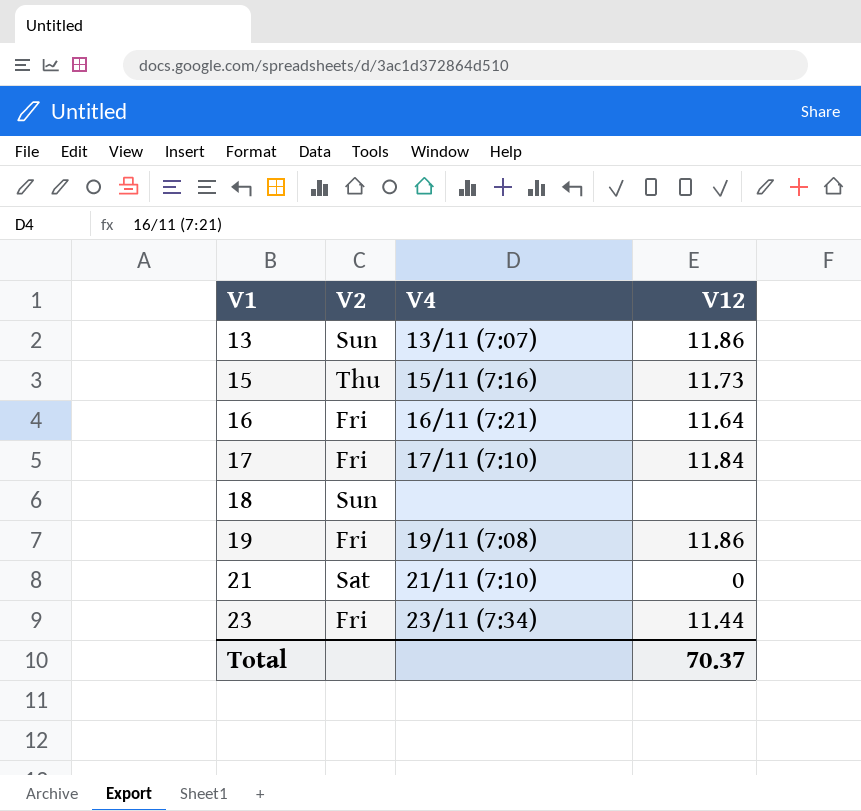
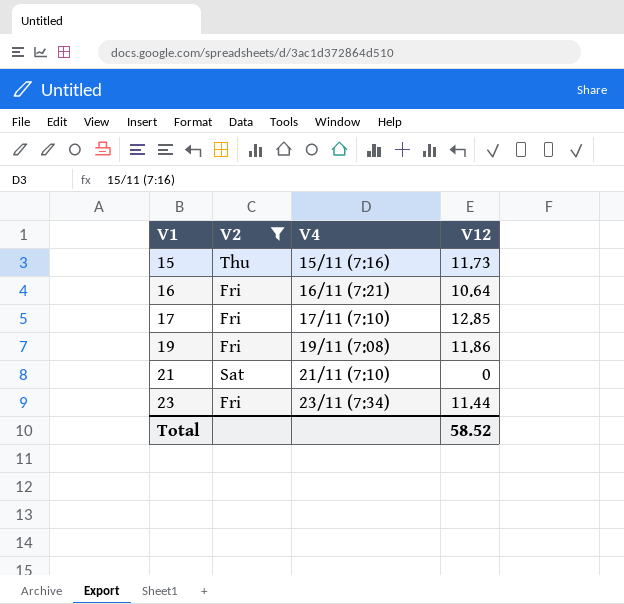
filter: none -> V2 != Sun
16 | V12: 11.64 -> 10.64
17 | V12: 11.84 -> 12.85
Total | V12: 70.37 -> 58.52

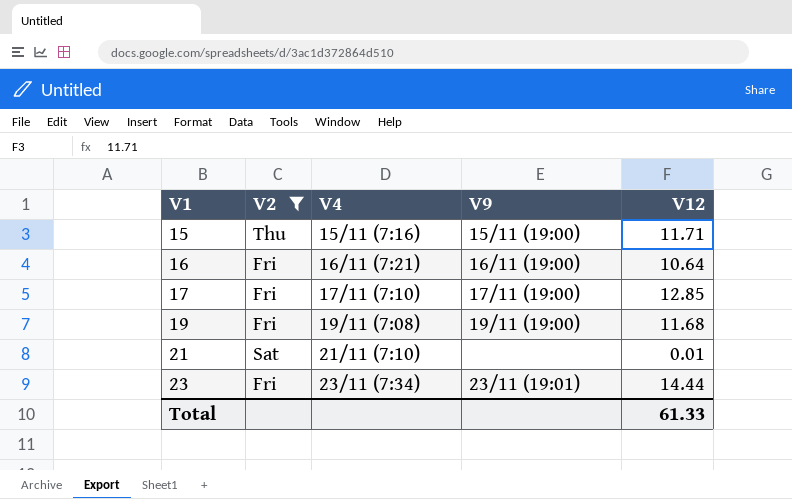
column V9 | position: none -> 4
15 | V12: 11.73 -> 11.71
19 | V12: 11.86 -> 11.68
21 | V12: 0 -> 0.01
23 | V12: 11.44 -> 14.44
Total | V12: 58.52 -> 61.33

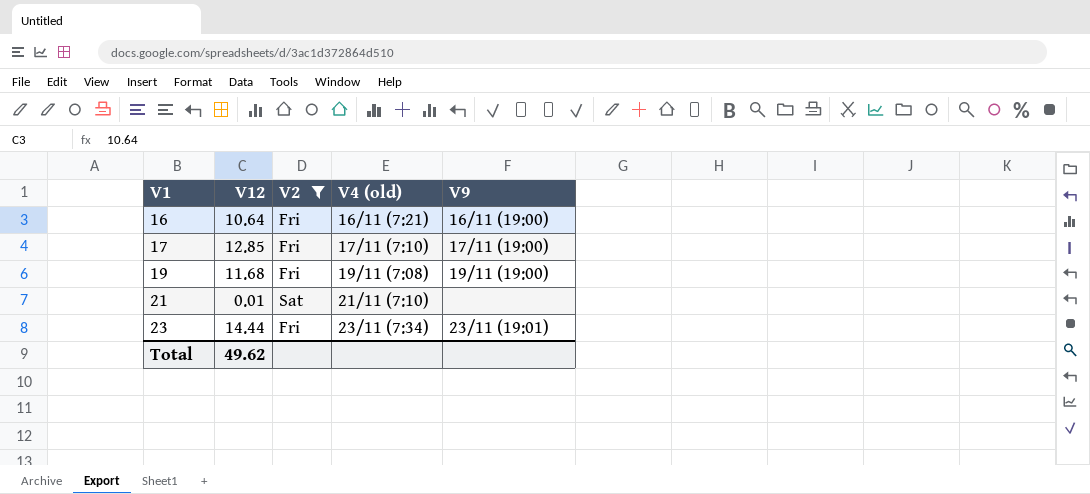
column V12 | position: 5 -> 2
column name: V4 -> V4 (old)
row 15: Thu | 15/11 (7:16) | 15/11 (19:00) | 11.71 -> none
Total | V12: 61.33 -> 49.62

